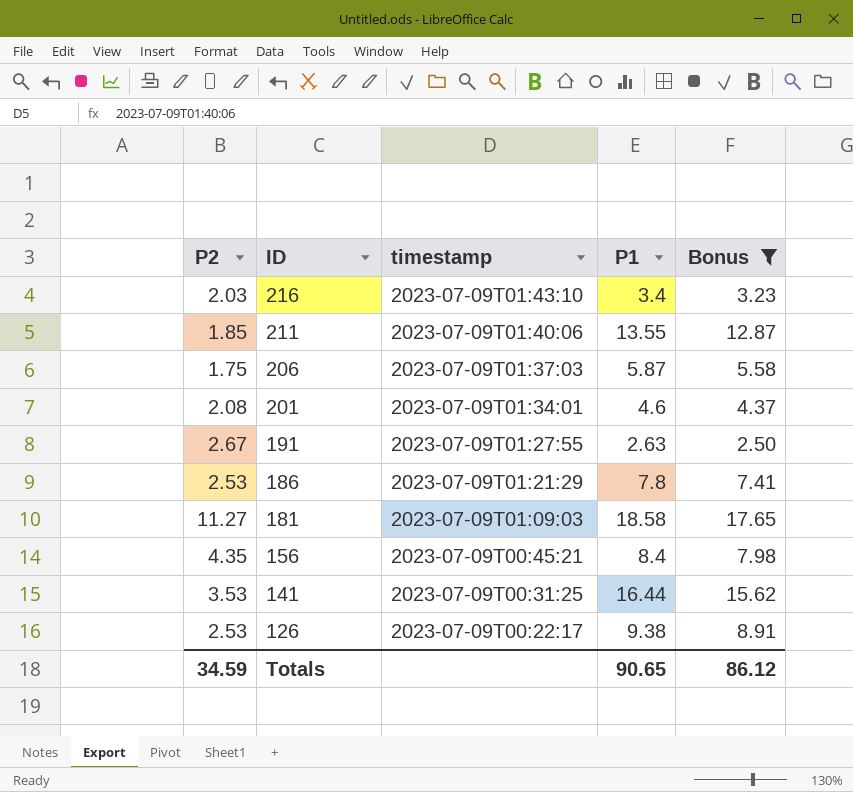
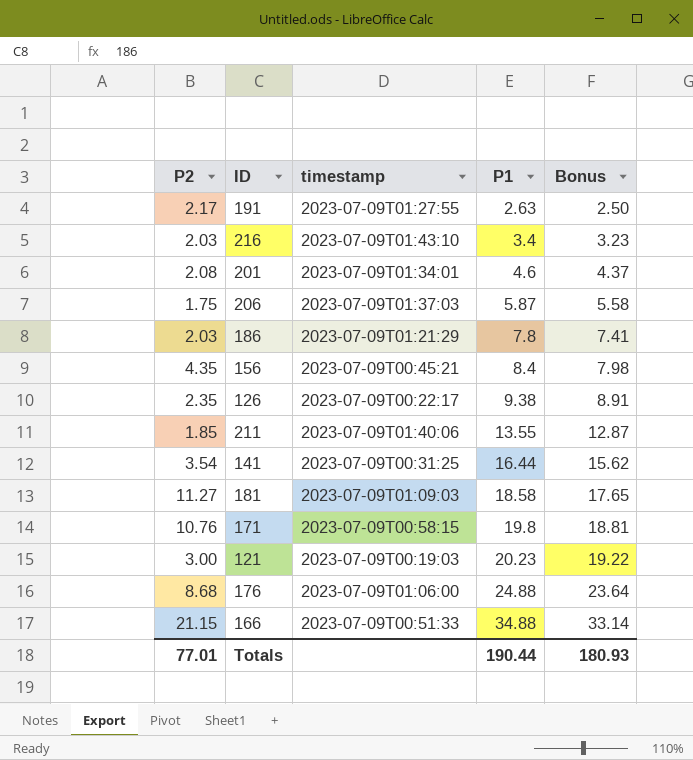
filter: Bonus <= 17.65 -> none
row order: ID descending -> P1 ascending
191 | P2: 2.67 -> 2.17
186 | P2: 2.53 -> 2.03
126 | P2: 2.53 -> 2.35
141 | P2: 3.53 -> 3.54
Totals | P2: 34.59 -> 77.01
Totals | P1: 90.65 -> 190.44
Totals | Bonus: 86.12 -> 180.93

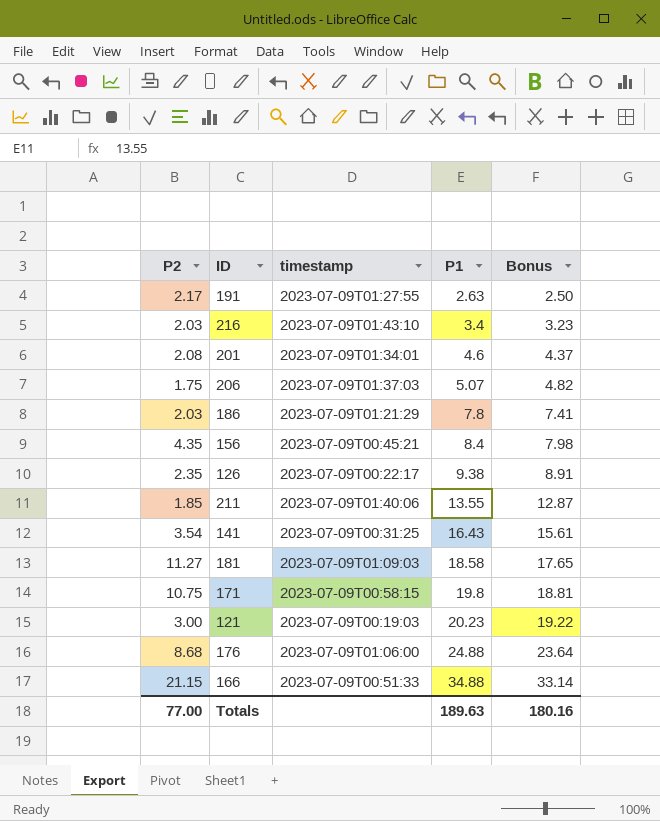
206 | P1: 5.87 -> 5.07
206 | Bonus: 5.58 -> 4.82
141 | P1: 16.44 -> 16.43
141 | Bonus: 15.62 -> 15.61
171 | P2: 10.76 -> 10.75
Totals | P2: 77.01 -> 77.00
Totals | P1: 190.44 -> 189.63
Totals | Bonus: 180.93 -> 180.16

